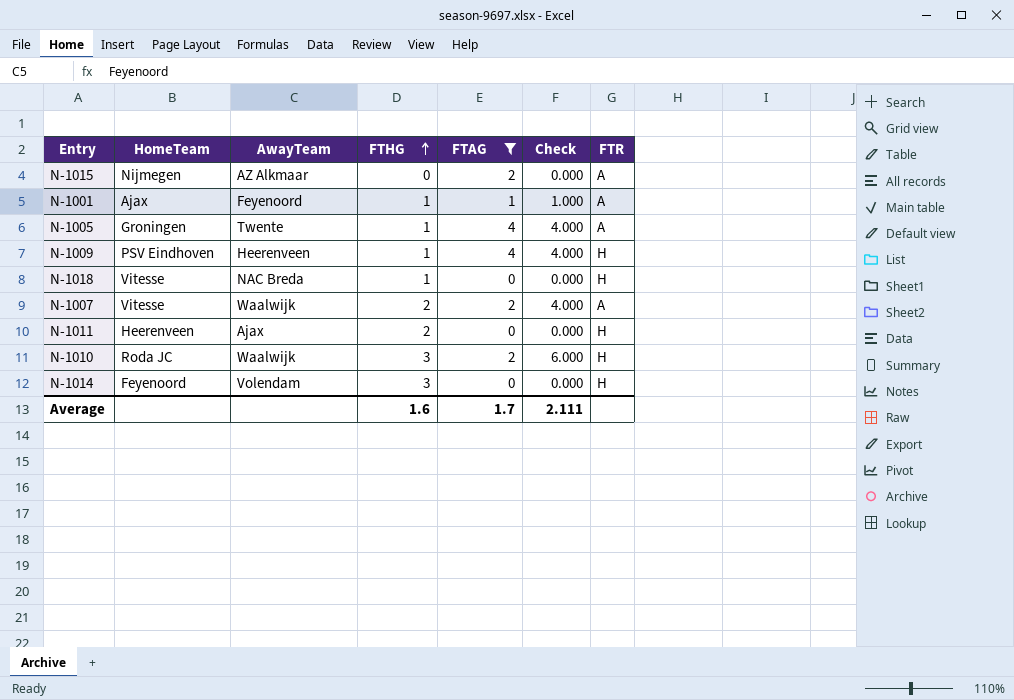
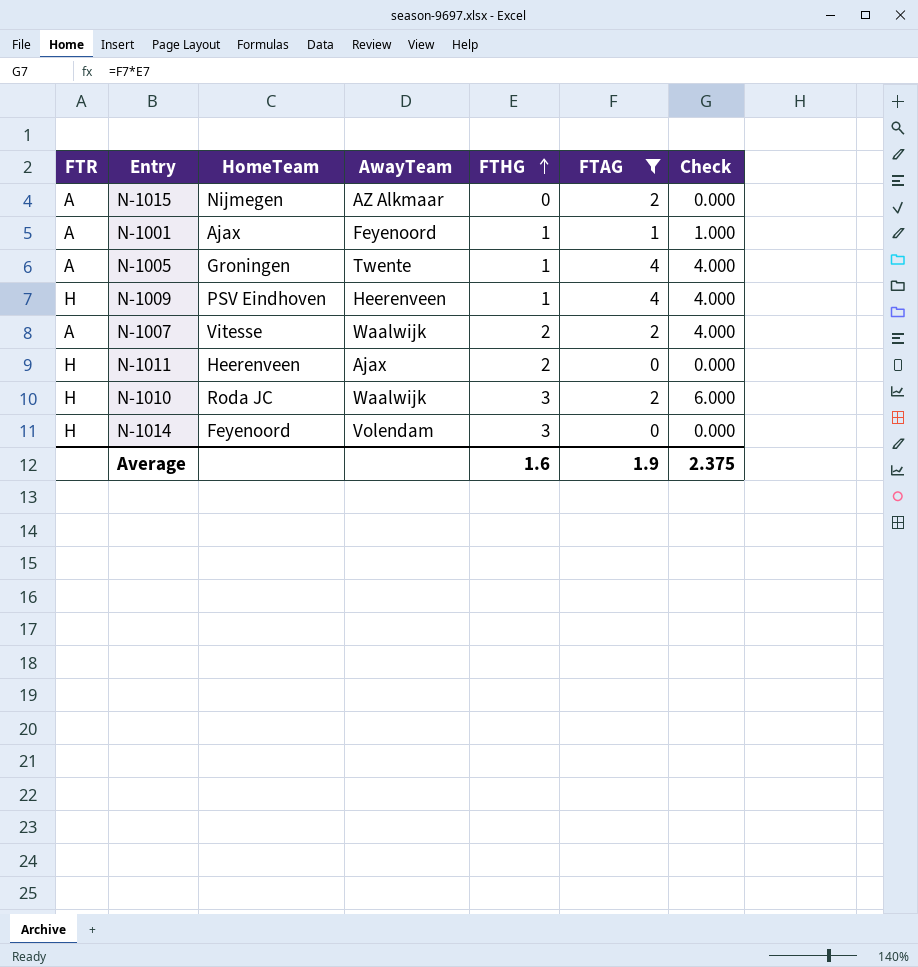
column FTR | position: 7 -> 1
row N-1018: Vitesse | NAC Breda | 1 | 0 | 0.000 | H -> none
Average | FTAG: 1.7 -> 1.9
Average | Check: 2.111 -> 2.375

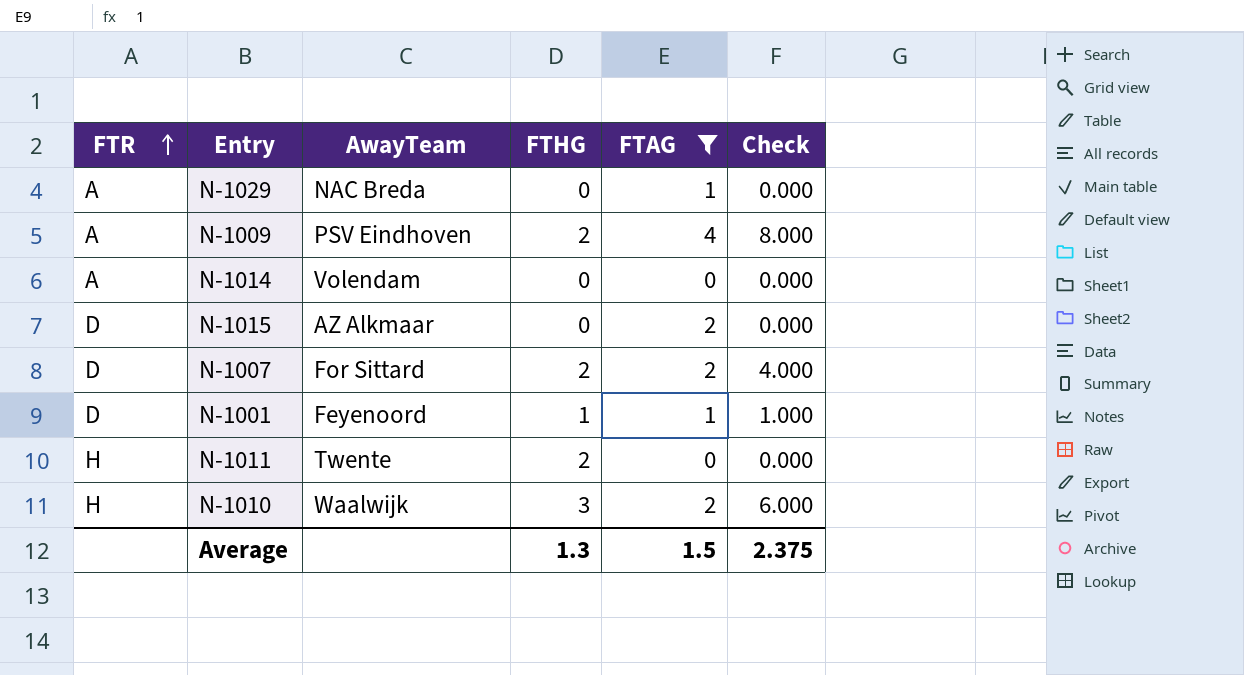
row order: FTHG ascending -> FTR ascending
column HomeTeam | position: 3 -> none
row N-1005: A | Groningen | Twente | 1 | 4 | 4.000 -> none
row N-1029: none -> A | NAC Breda | 0 | 1 | 0.000
N-1009 | FTR: H -> A
N-1009 | AwayTeam: Heerenveen -> PSV Eindhoven
N-1009 | FTHG: 1 -> 2
N-1009 | Check: 4.000 -> 8.000
N-1014 | FTR: H -> A
N-1014 | FTHG: 3 -> 0
N-1015 | FTR: A -> D
N-1007 | FTR: A -> D
N-1007 | AwayTeam: Waalwijk -> For Sittard
N-1001 | FTR: A -> D
N-1011 | AwayTeam: Ajax -> Twente
Average | FTHG: 1.6 -> 1.3
Average | FTAG: 1.9 -> 1.5

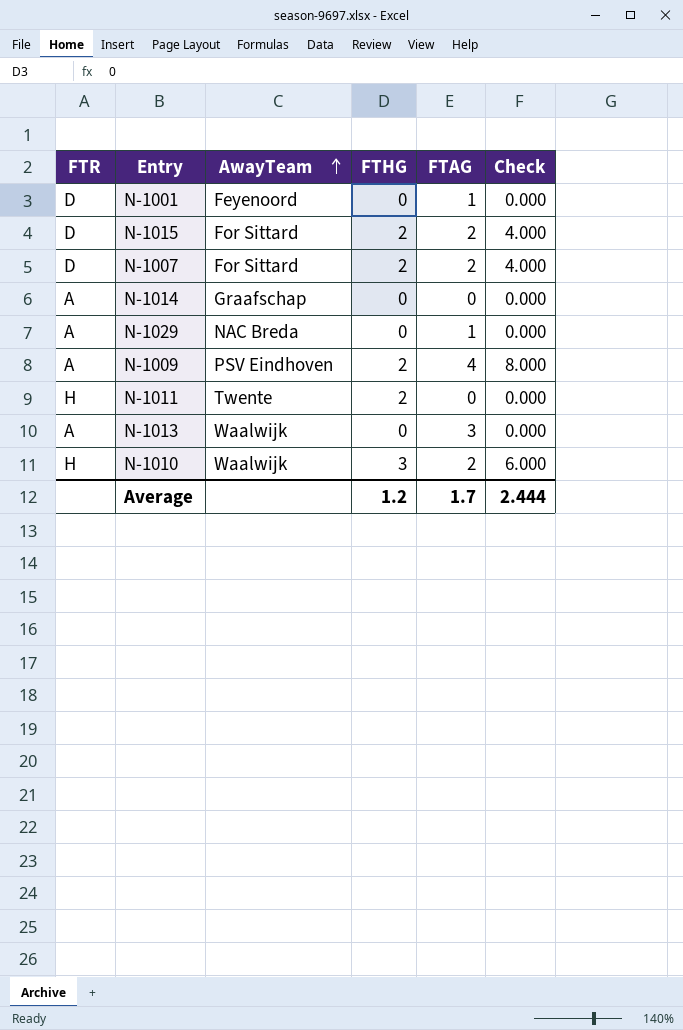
filter: FTAG != 3 -> none
row order: FTR ascending -> AwayTeam ascending
N-1001 | FTHG: 1 -> 0
N-1001 | Check: 1.000 -> 0.000
N-1015 | AwayTeam: AZ Alkmaar -> For Sittard
N-1015 | FTHG: 0 -> 2
N-1015 | Check: 0.000 -> 4.000
N-1014 | AwayTeam: Volendam -> Graafschap
Average | FTHG: 1.3 -> 1.2
Average | FTAG: 1.5 -> 1.7
Average | Check: 2.375 -> 2.444

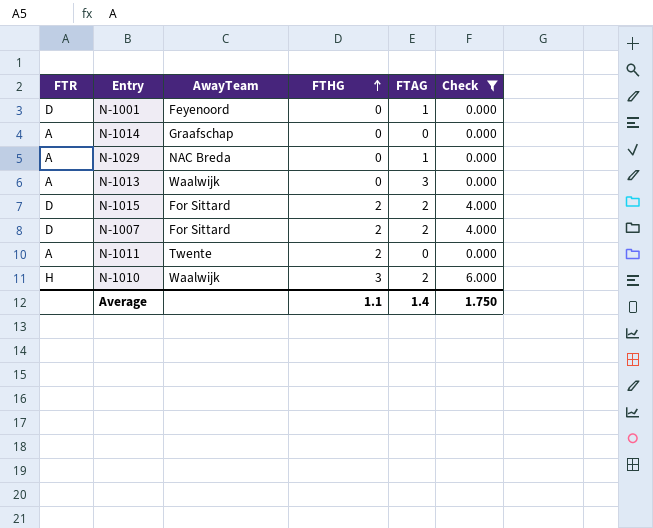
filter: none -> Check != 8.000
row order: AwayTeam ascending -> FTHG ascending
N-1011 | FTR: H -> A
Average | FTHG: 1.2 -> 1.1
Average | FTAG: 1.7 -> 1.4
Average | Check: 2.444 -> 1.750

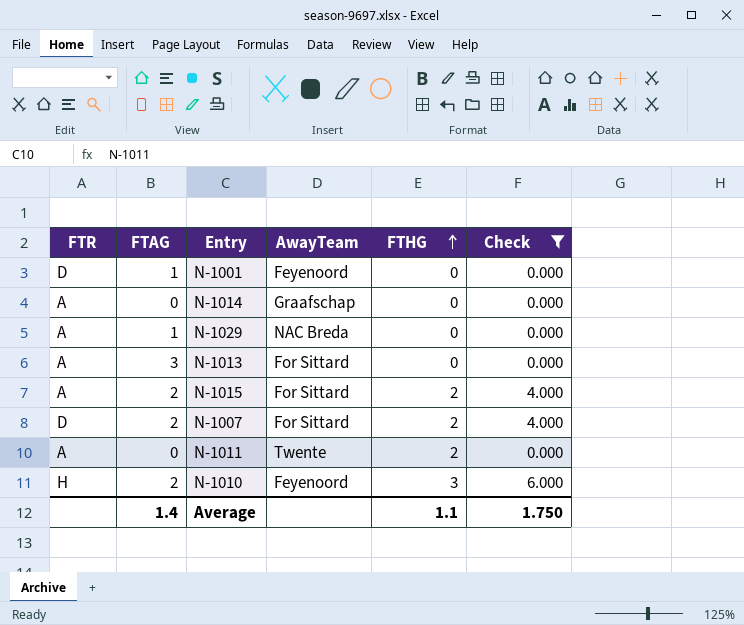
column FTAG | position: 5 -> 2
N-1013 | AwayTeam: Waalwijk -> For Sittard
N-1015 | FTR: D -> A
N-1010 | AwayTeam: Waalwijk -> Feyenoord

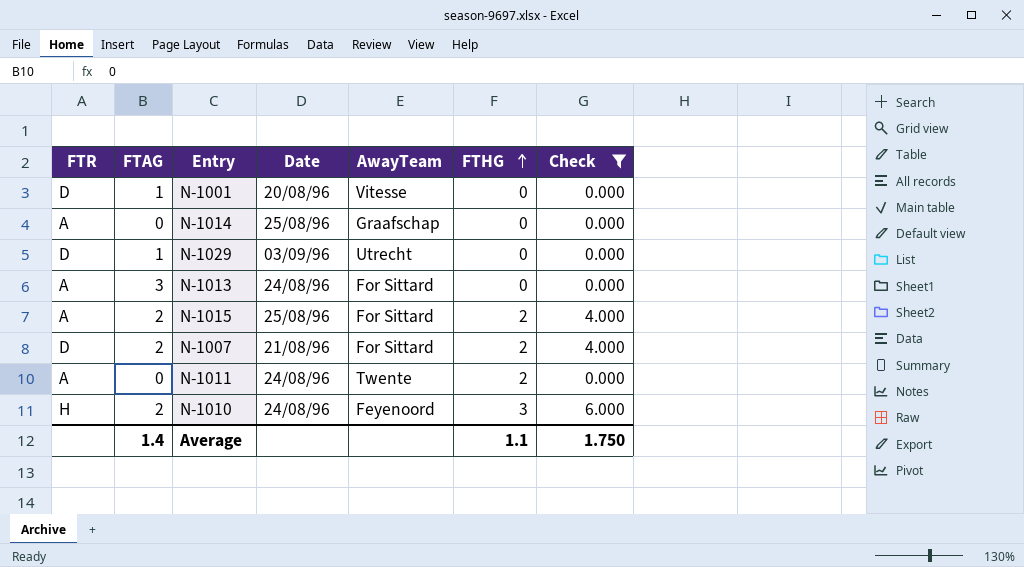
column Date | position: none -> 4
N-1001 | AwayTeam: Feyenoord -> Vitesse
N-1029 | FTR: A -> D
N-1029 | AwayTeam: NAC Breda -> Utrecht

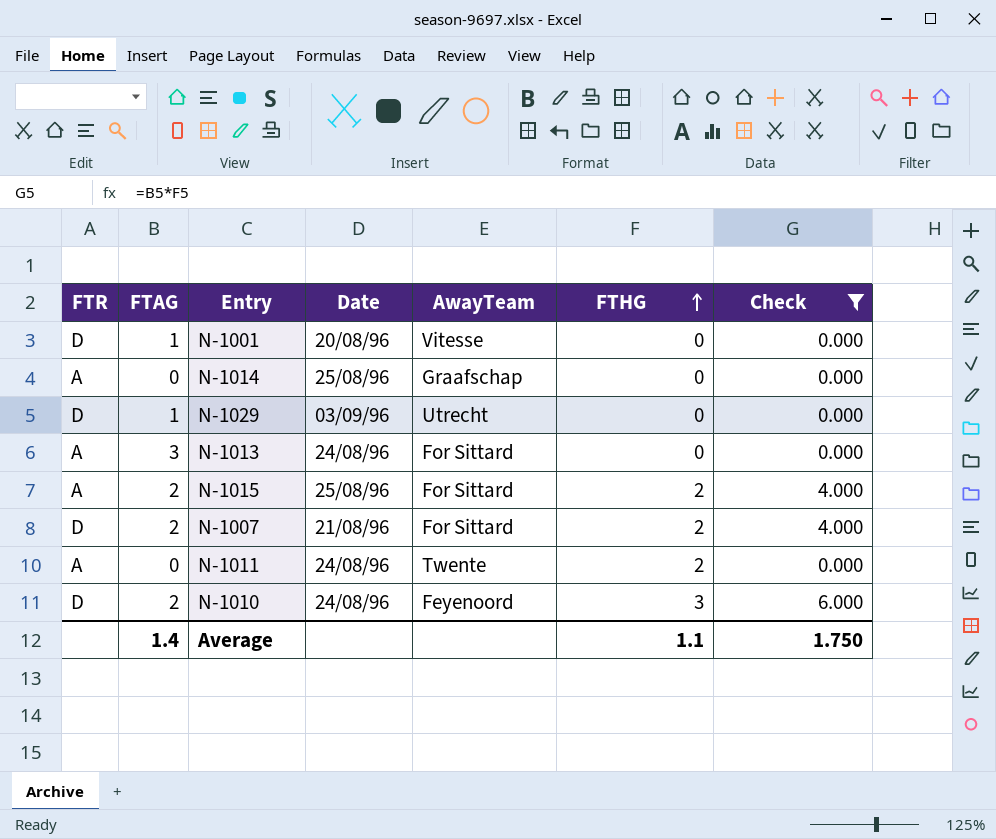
N-1010 | FTR: H -> D

